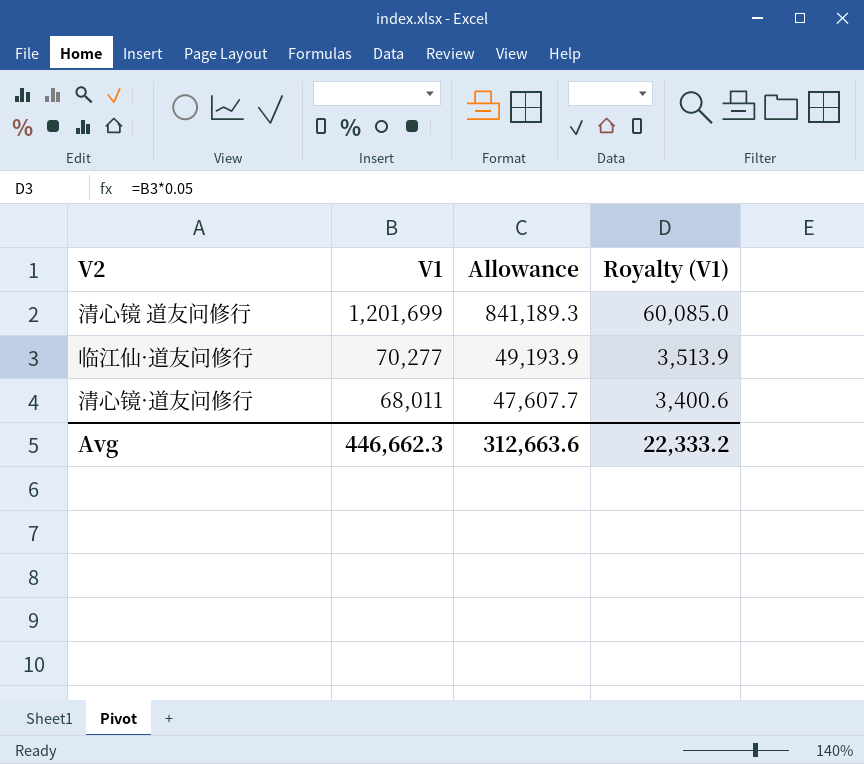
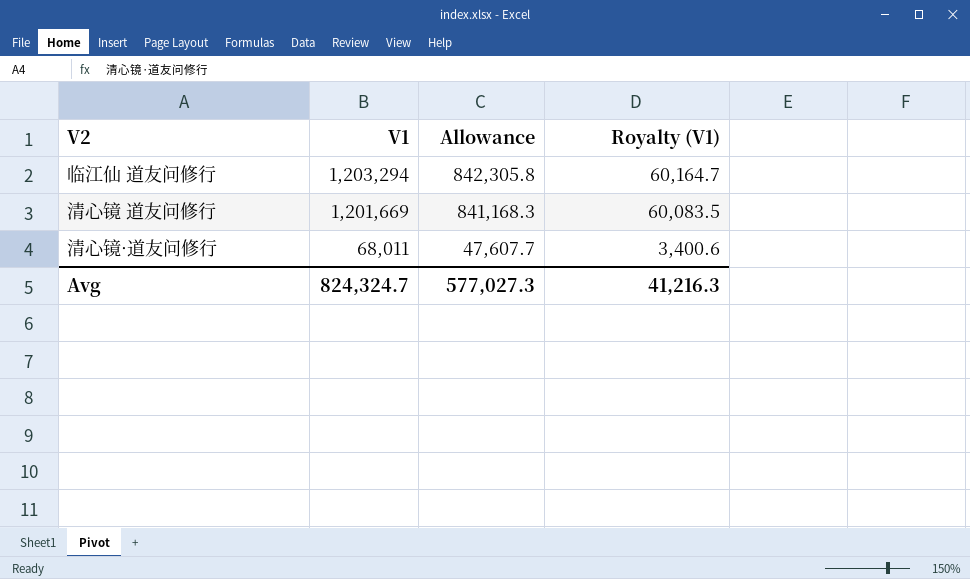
row 临江仙·道友问修行: 70,277 | 49,193.9 | 3,513.9 -> none
row 临江仙 道友问修行: none -> 1,203,294 | 842,305.8 | 60,164.7
清心镜 道友问修行 | V1: 1,201,699 -> 1,201,669
清心镜 道友问修行 | Allowance: 841,189.3 -> 841,168.3
清心镜 道友问修行 | Royalty (V1): 60,085.0 -> 60,083.5
Avg | V1: 446,662.3 -> 824,324.7
Avg | Allowance: 312,663.6 -> 577,027.3
Avg | Royalty (V1): 22,333.2 -> 41,216.3

